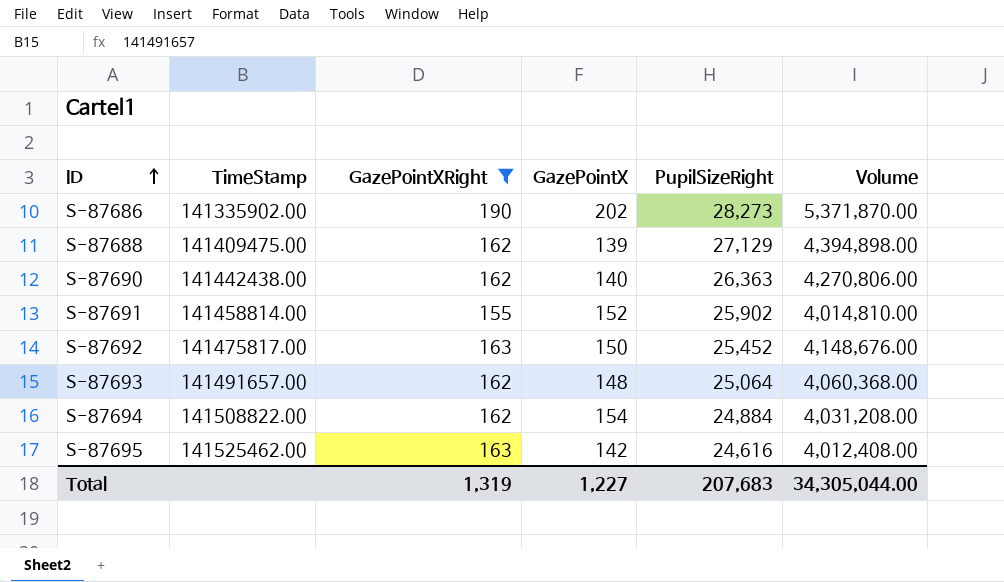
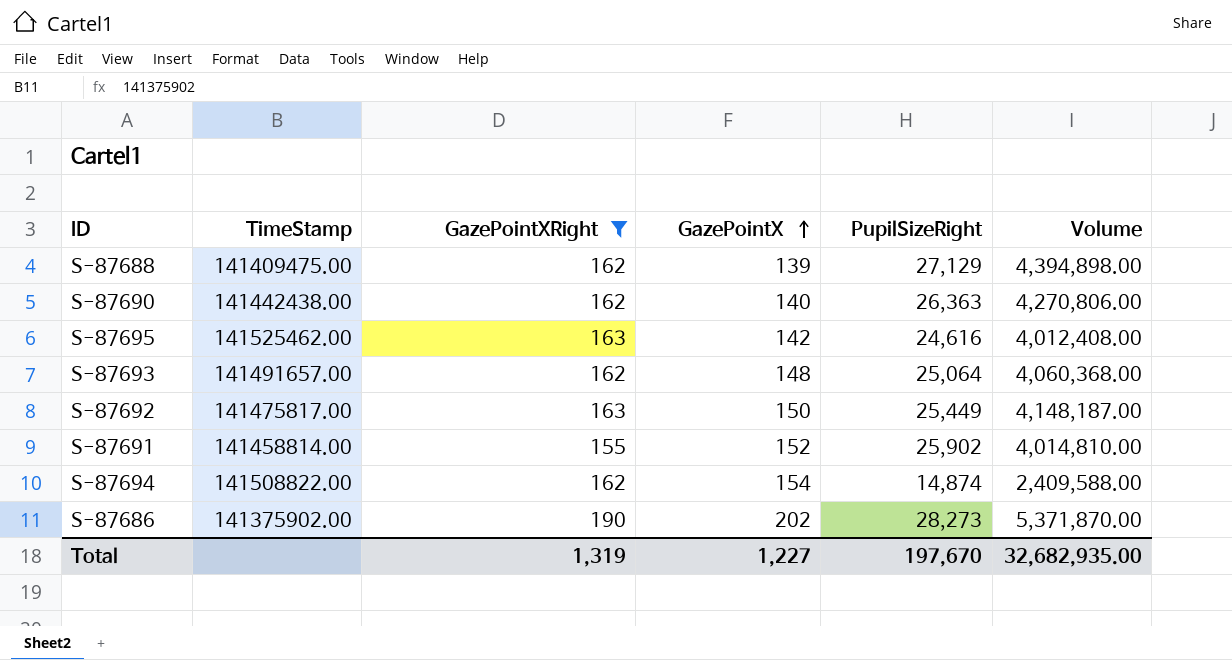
row order: ID ascending -> GazePointX ascending
S-87692 | PupilSizeRight: 25,452 -> 25,449
S-87692 | Volume: 4,148,676.00 -> 4,148,187.00
S-87694 | PupilSizeRight: 24,884 -> 14,874
S-87694 | Volume: 4,031,208.00 -> 2,409,588.00
S-87686 | TimeStamp: 141335902.00 -> 141375902.00
Total | PupilSizeRight: 207,683 -> 197,670
Total | Volume: 34,305,044.00 -> 32,682,935.00

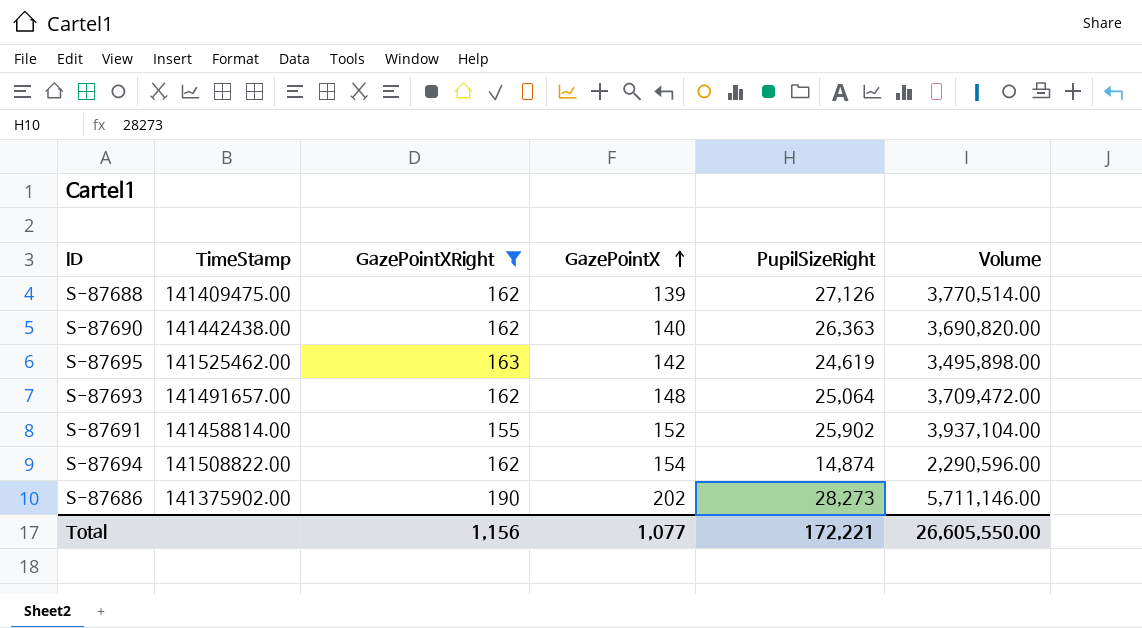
column Volume | formula: [GazePointXRight] * [PupilSizeRight] -> [GazePointX] * [PupilSizeRight]
row S-87692: 141475817.00 | 163 | 150 | 25,449 | 4,148,187.00 -> none
S-87688 | PupilSizeRight: 27,129 -> 27,126
S-87695 | PupilSizeRight: 24,616 -> 24,619
Total | GazePointXRight: 1,319 -> 1,156
Total | GazePointX: 1,227 -> 1,077
Total | PupilSizeRight: 197,670 -> 172,221
Total | Volume: 32,682,935.00 -> 26,605,550.00

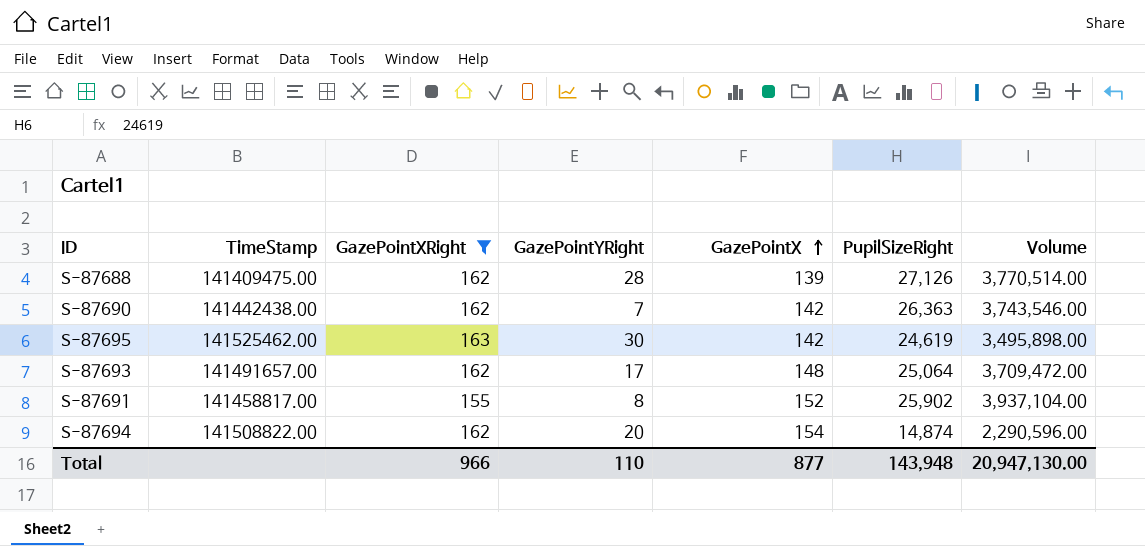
column GazePointYRight | position: none -> 4
row S-87686: 141375902.00 | 190 | 202 | 28,273 | 5,711,146.00 -> none
S-87690 | GazePointX: 140 -> 142
S-87690 | Volume: 3,690,820.00 -> 3,743,546.00
S-87691 | TimeStamp: 141458814.00 -> 141458817.00
Total | GazePointXRight: 1,156 -> 966
Total | GazePointX: 1,077 -> 877
Total | PupilSizeRight: 172,221 -> 143,948
Total | Volume: 26,605,550.00 -> 20,947,130.00

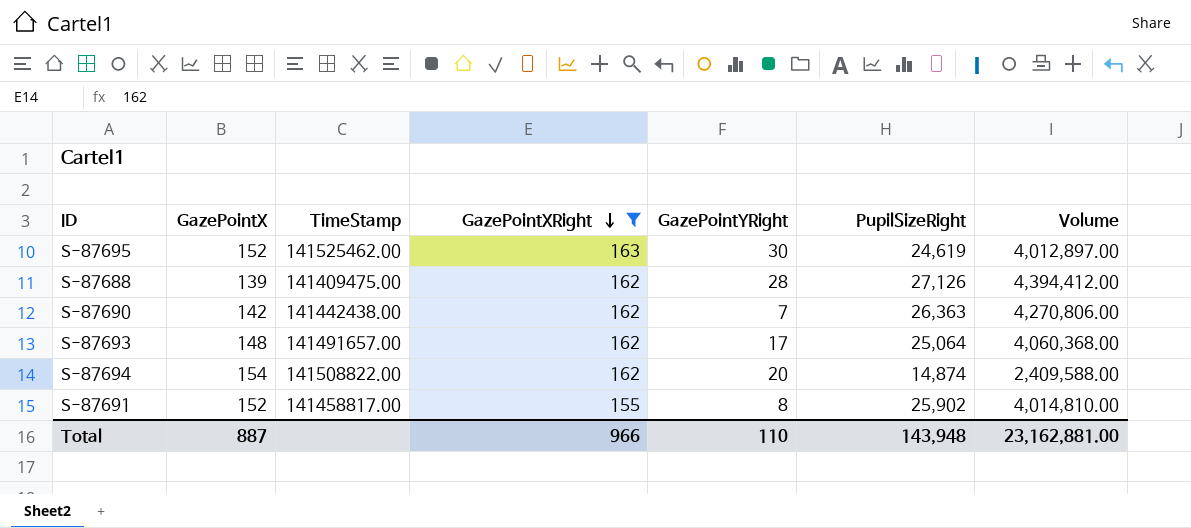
row order: GazePointX ascending -> GazePointXRight descending
column GazePointX | position: 5 -> 2
column Volume | formula: [GazePointX] * [PupilSizeRight] -> [GazePointXRight] * [PupilSizeRight]
S-87695 | GazePointX: 142 -> 152
Total | GazePointX: 877 -> 887
Total | Volume: 20,947,130.00 -> 23,162,881.00

